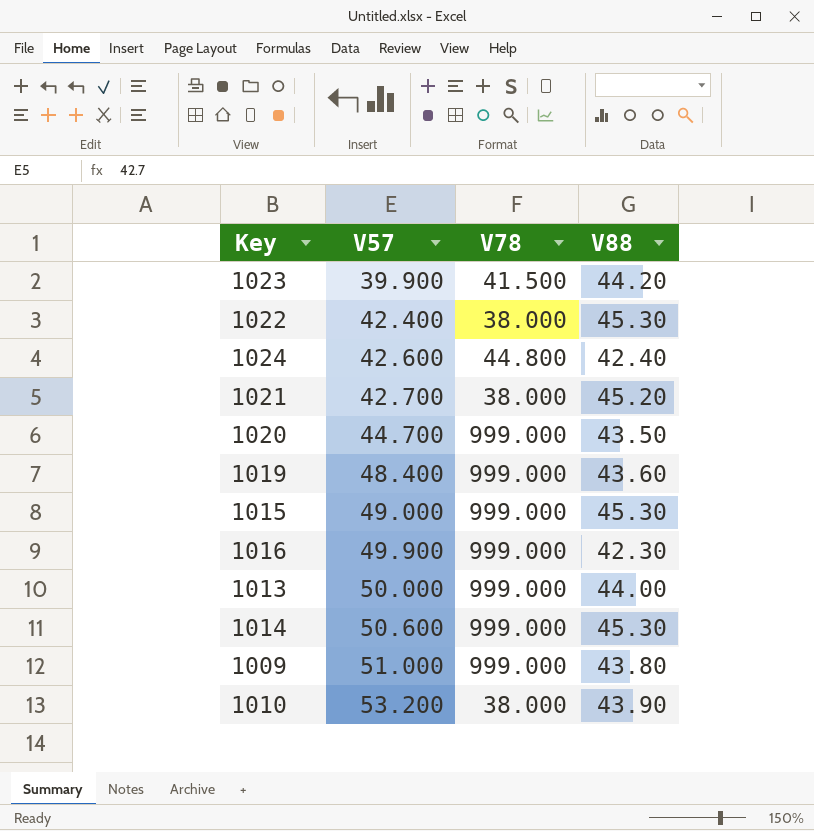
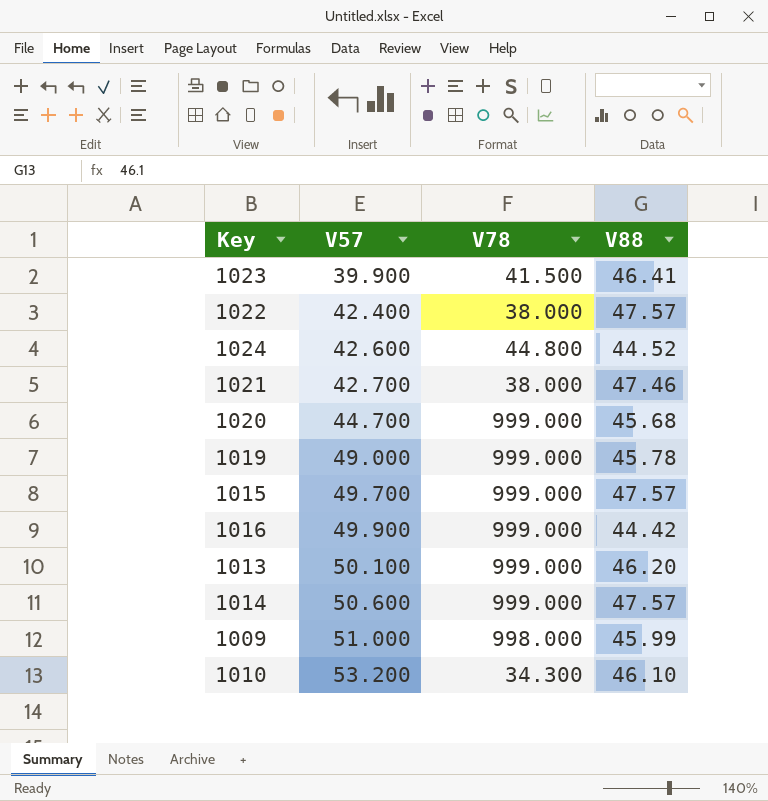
1023 | V88: 44.20 -> 46.41
1022 | V88: 45.30 -> 47.57
1024 | V88: 42.40 -> 44.52
1021 | V88: 45.20 -> 47.46
1020 | V88: 43.50 -> 45.68
1019 | V57: 48.400 -> 49.000
1019 | V88: 43.60 -> 45.78
1015 | V57: 49.000 -> 49.700
1015 | V88: 45.30 -> 47.57
1016 | V88: 42.30 -> 44.42
1013 | V57: 50.000 -> 50.100
1013 | V88: 44.00 -> 46.20
1014 | V88: 45.30 -> 47.57
1009 | V78: 999.000 -> 998.000
1009 | V88: 43.80 -> 45.99
1010 | V78: 38.000 -> 34.300
1010 | V88: 43.90 -> 46.10

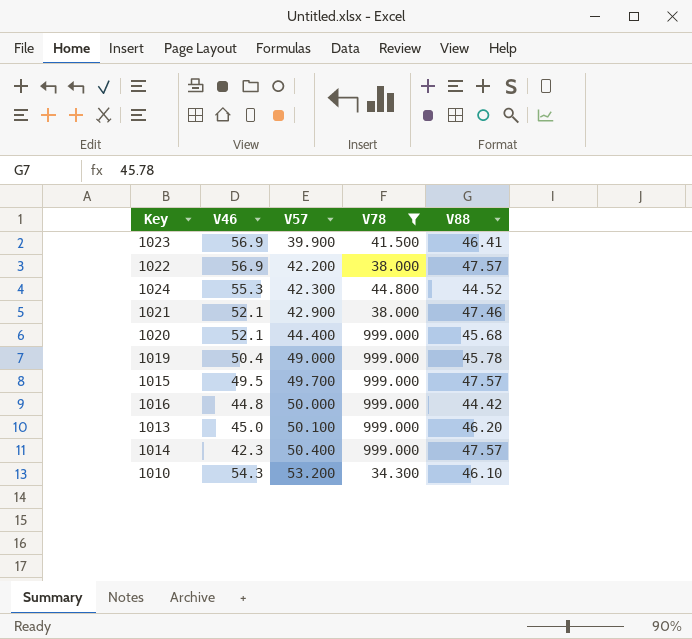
filter: none -> V78 != 998.000
column V46 | position: none -> 2
1022 | V57: 42.400 -> 42.200
1024 | V57: 42.600 -> 42.300
1021 | V57: 42.700 -> 42.900
1020 | V57: 44.700 -> 44.400
1016 | V57: 49.900 -> 50.000
1014 | V57: 50.600 -> 50.400

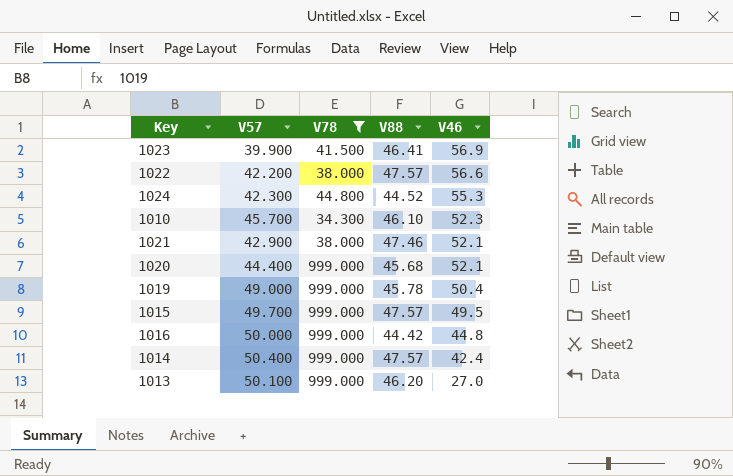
row order: V57 ascending -> V46 descending
column V46 | position: 2 -> 5
1022 | V46: 56.9 -> 56.6
1010 | V57: 53.200 -> 45.700
1010 | V46: 54.3 -> 52.3
1014 | V46: 42.3 -> 42.4
1013 | V46: 45.0 -> 27.0

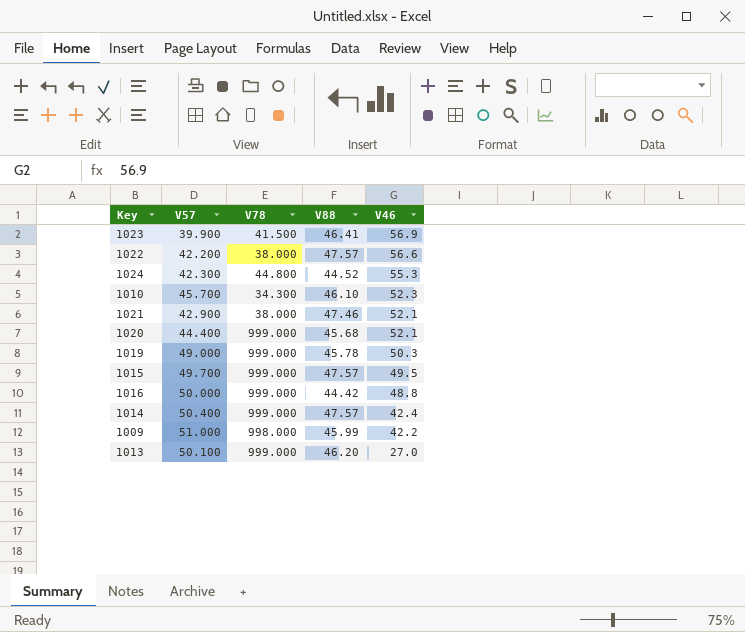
filter: V78 != 998.000 -> none
1019 | V46: 50.4 -> 50.3
1016 | V46: 44.8 -> 48.8

